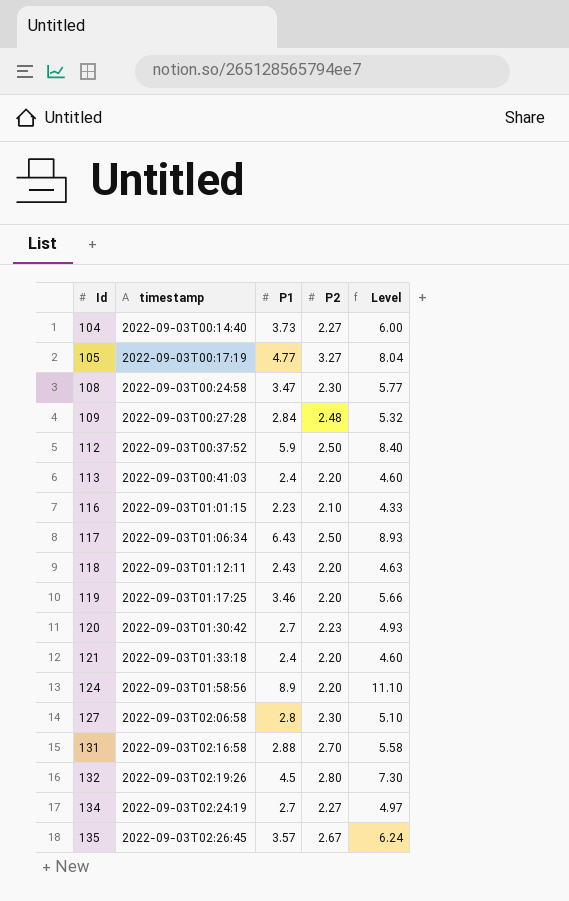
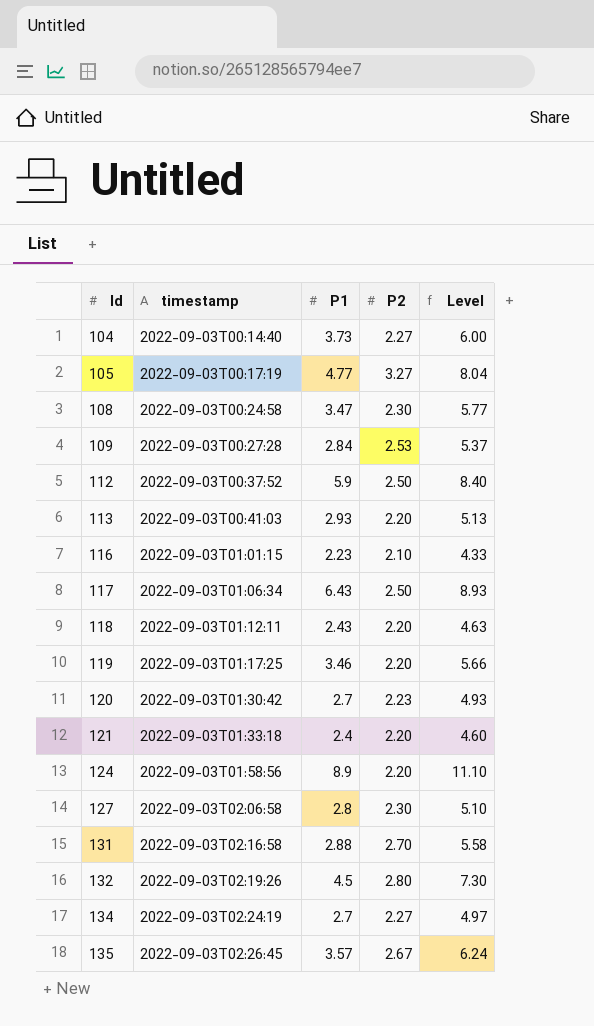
109 | P2: 2.48 -> 2.53
109 | Level: 5.32 -> 5.37
113 | P1: 2.4 -> 2.93
113 | Level: 4.60 -> 5.13

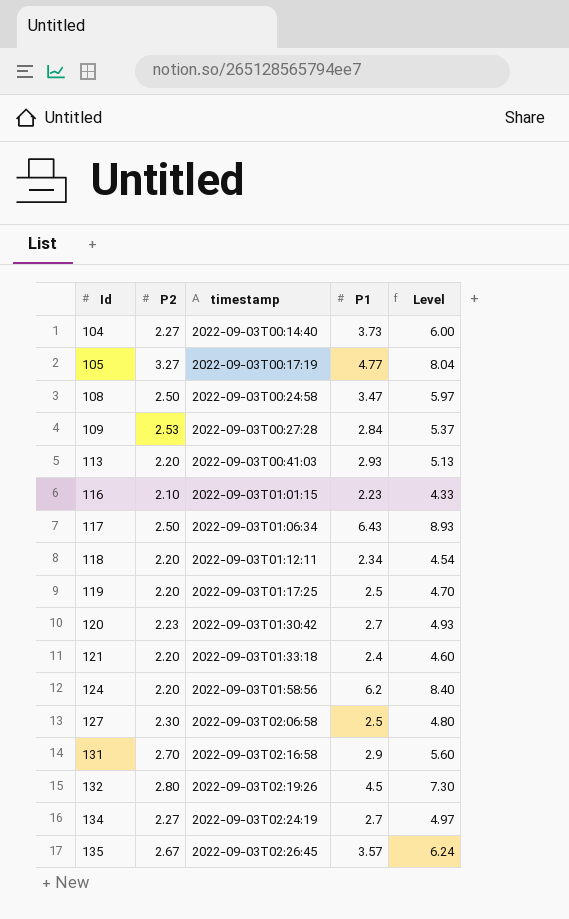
column P2 | position: 4 -> 2
row 112: 2022-09-03T00:37:52 | 5.9 | 2.50 | 8.40 -> none
108 | P2: 2.30 -> 2.50
108 | Level: 5.77 -> 5.97
118 | P1: 2.43 -> 2.34
118 | Level: 4.63 -> 4.54
119 | P1: 3.46 -> 2.5
119 | Level: 5.66 -> 4.70
124 | P1: 8.9 -> 6.2
124 | Level: 11.10 -> 8.40
127 | P1: 2.8 -> 2.5
127 | Level: 5.10 -> 4.80
131 | P1: 2.88 -> 2.9
131 | Level: 5.58 -> 5.60

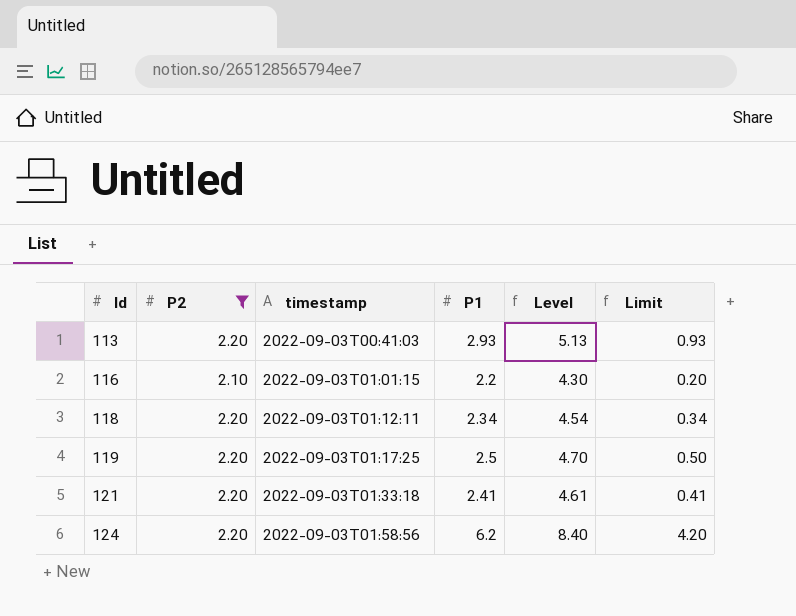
filter: none -> P2 <= 2.20
column Limit | formula: none -> [P1] - 2
116 | P1: 2.23 -> 2.2
116 | Level: 4.33 -> 4.30
121 | P1: 2.4 -> 2.41
121 | Level: 4.60 -> 4.61

